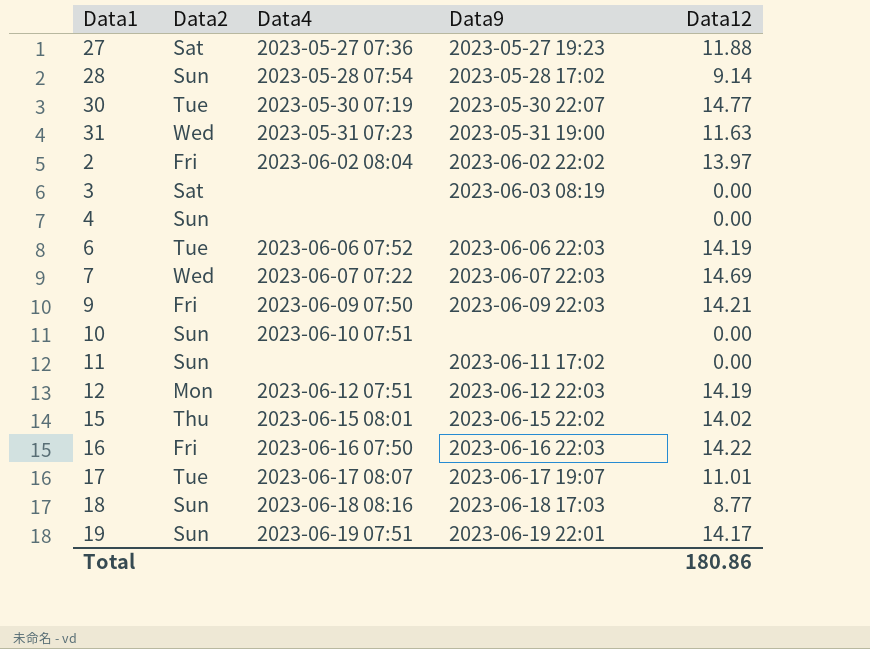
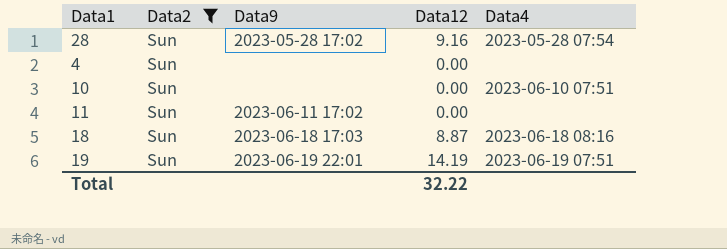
filter: none -> Data2 = Sun
column Data4 | position: 3 -> 5
28 | Data12: 9.14 -> 9.16
18 | Data12: 8.77 -> 8.87
19 | Data12: 14.17 -> 14.19
Total | Data12: 180.86 -> 32.22

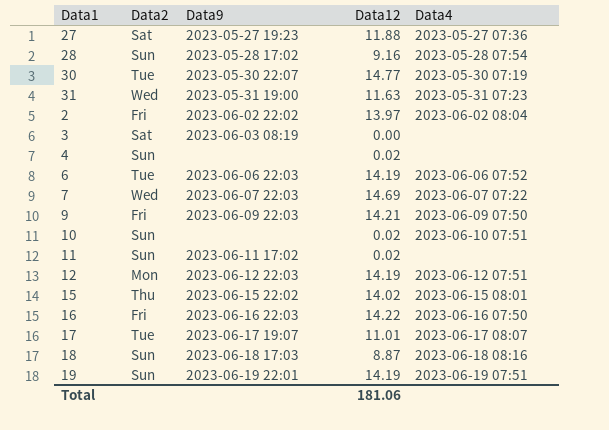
filter: Data2 = Sun -> none
4 | Data12: 0.00 -> 0.02
10 | Data12: 0.00 -> 0.02
11 | Data12: 0.00 -> 0.02
Total | Data12: 32.22 -> 181.06

